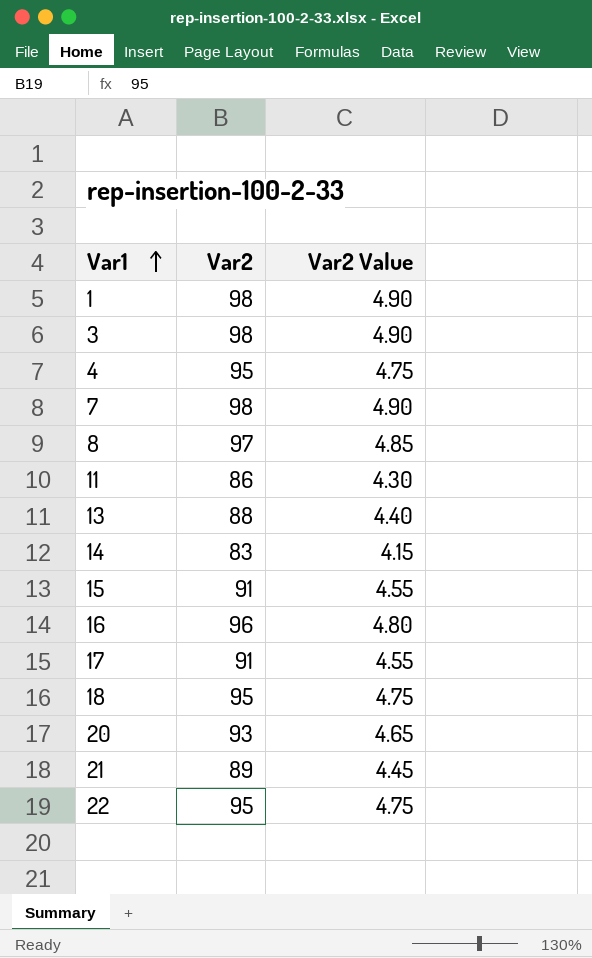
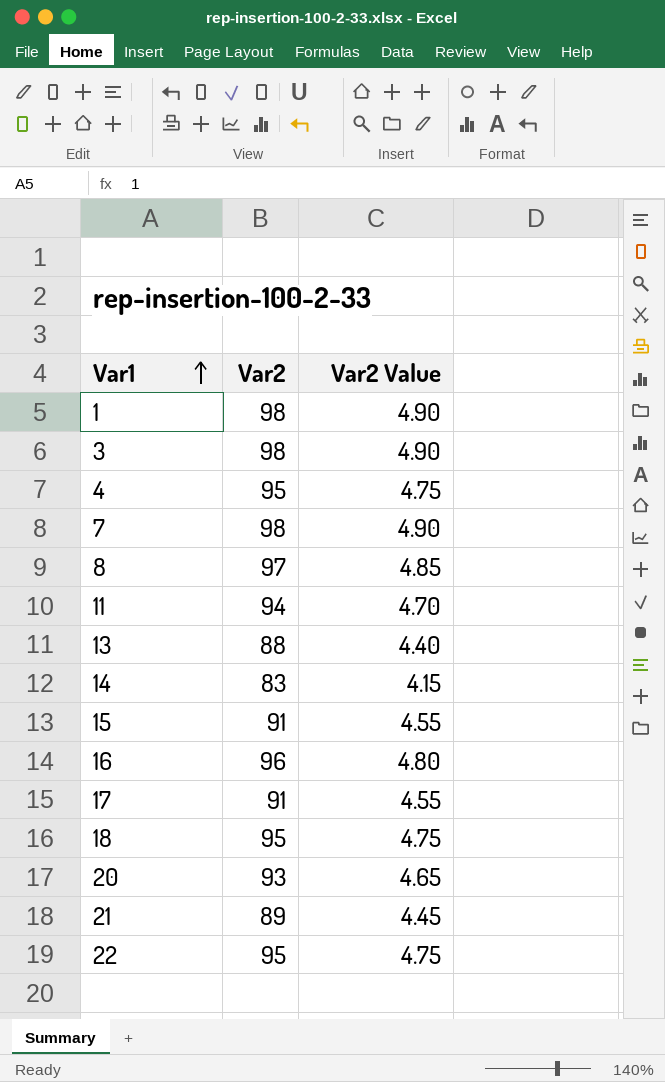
11 | Var2: 86 -> 94
11 | Var2 Value: 4.30 -> 4.70

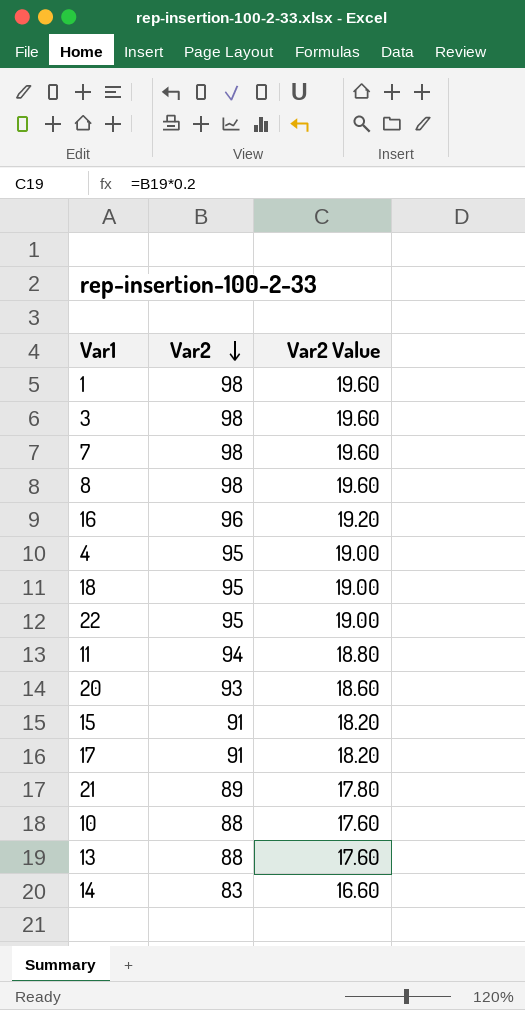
row order: Var1 ascending -> Var2 descending
column Var2 Value | formula: [Var2] * 0.05 -> [Var2] * 0.2
8 | Var2: 97 -> 98
row 10: none -> 88 | 17.60

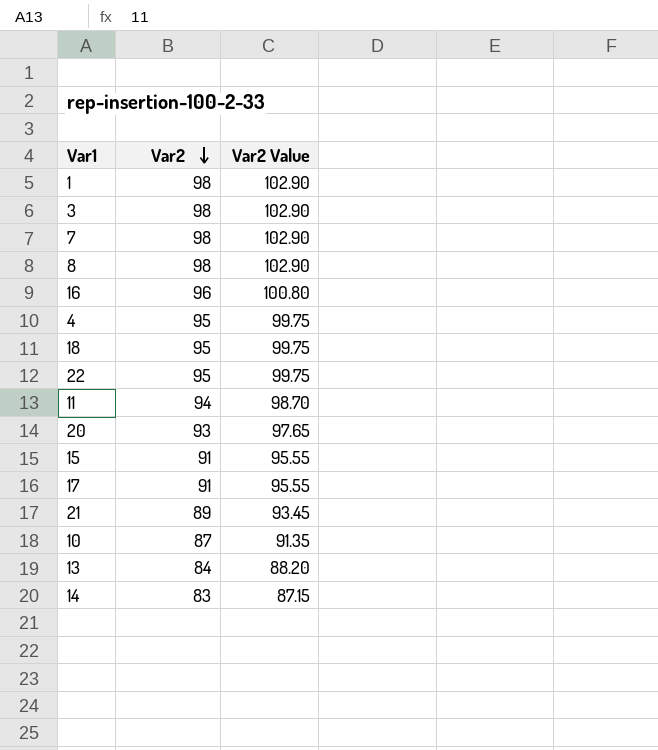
column Var2 Value | formula: [Var2] * 0.2 -> [Var2] * 1.05
10 | Var2: 88 -> 87
13 | Var2: 88 -> 84

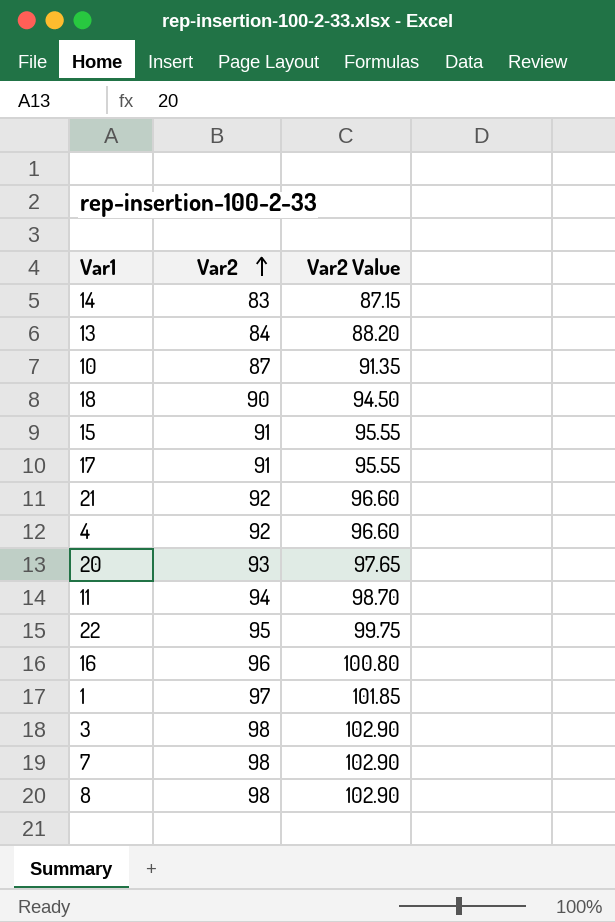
row order: Var2 descending -> Var2 ascending
18 | Var2: 95 -> 90
18 | Var2 Value: 99.75 -> 94.50
21 | Var2: 89 -> 92
21 | Var2 Value: 93.45 -> 96.60
4 | Var2: 95 -> 92
4 | Var2 Value: 99.75 -> 96.60
1 | Var2: 98 -> 97
1 | Var2 Value: 102.90 -> 101.85

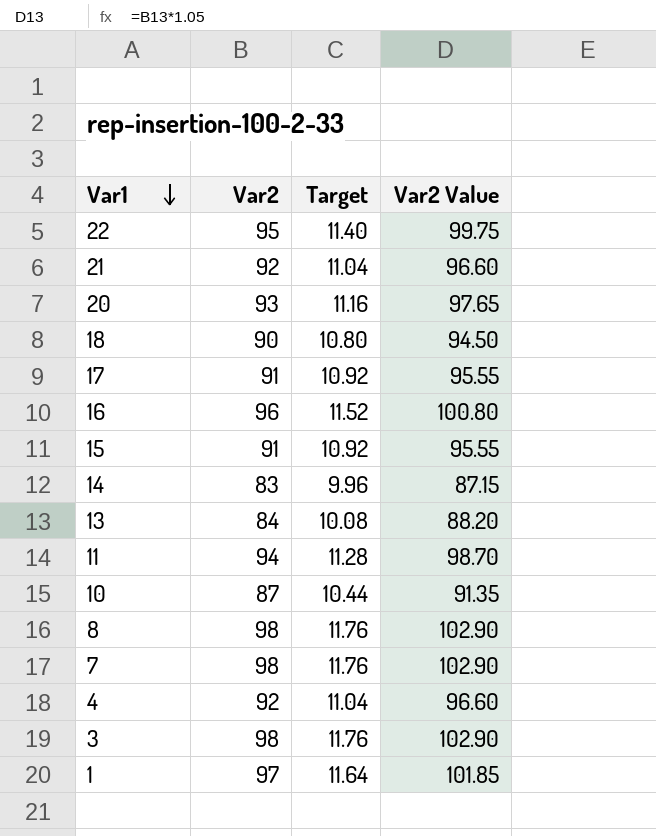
row order: Var2 ascending -> Var1 descending
column Target | formula: none -> [Var2] * 0.12

